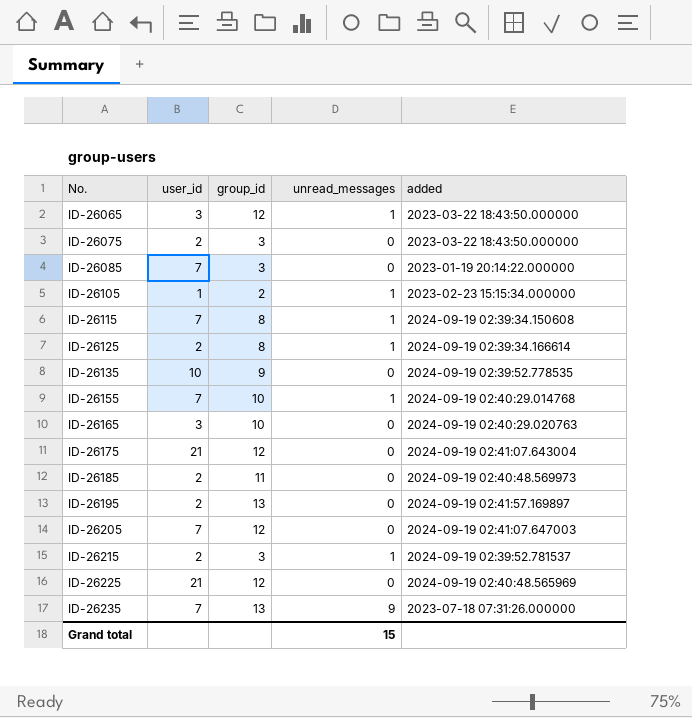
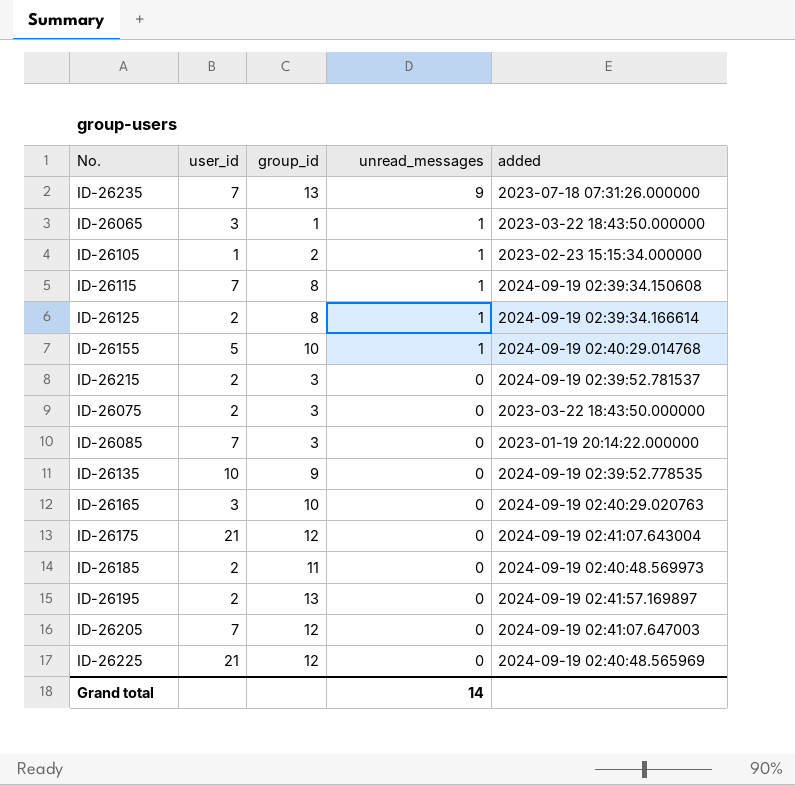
row order: No. ascending -> unread_messages descending
ID-26065 | group_id: 12 -> 1
ID-26155 | user_id: 7 -> 5
ID-26215 | unread_messages: 1 -> 0
Grand total | unread_messages: 15 -> 14

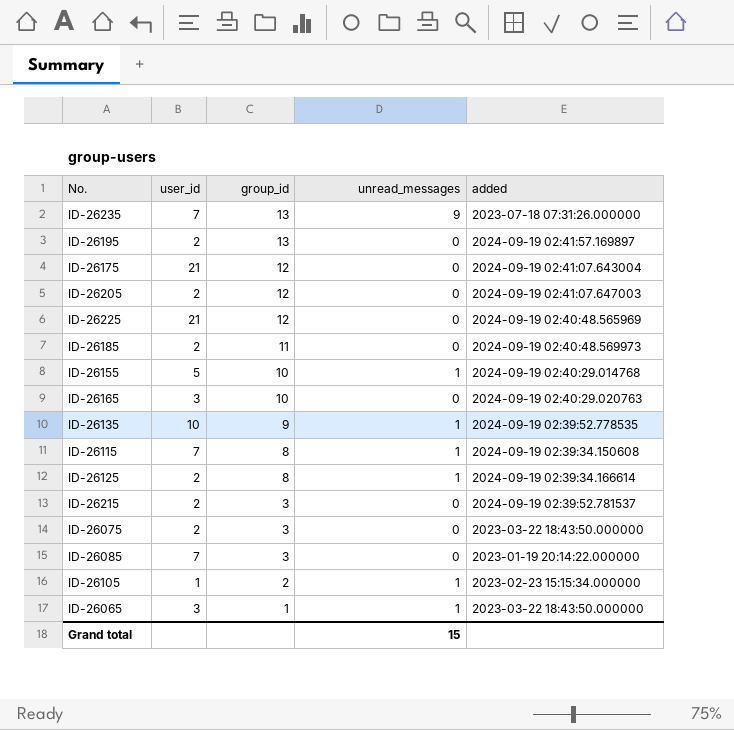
row order: unread_messages descending -> group_id descending
ID-26205 | user_id: 7 -> 2
ID-26135 | unread_messages: 0 -> 1
Grand total | unread_messages: 14 -> 15

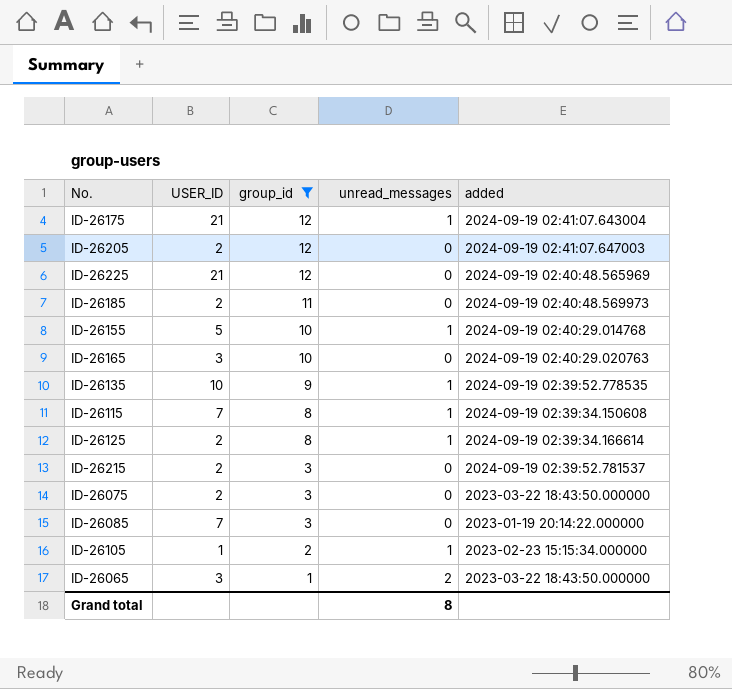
filter: none -> group_id != 13
column name: user_id -> USER_ID
ID-26175 | unread_messages: 0 -> 1
ID-26065 | unread_messages: 1 -> 2
Grand total | unread_messages: 15 -> 8

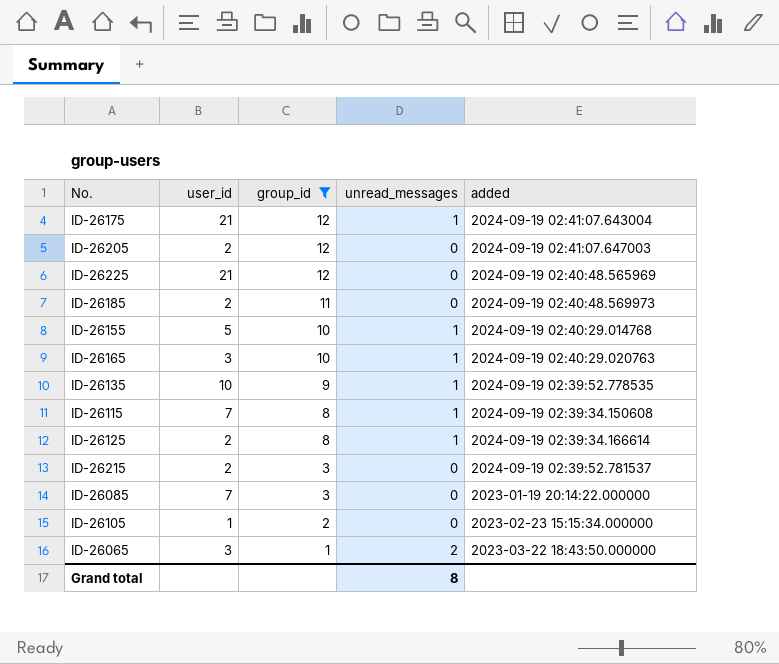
column name: USER_ID -> user_id
row ID-26075: 2 | 3 | 0 | 2023-03-22 18:43:50.000000 -> none
ID-26165 | unread_messages: 0 -> 1
ID-26105 | unread_messages: 1 -> 0

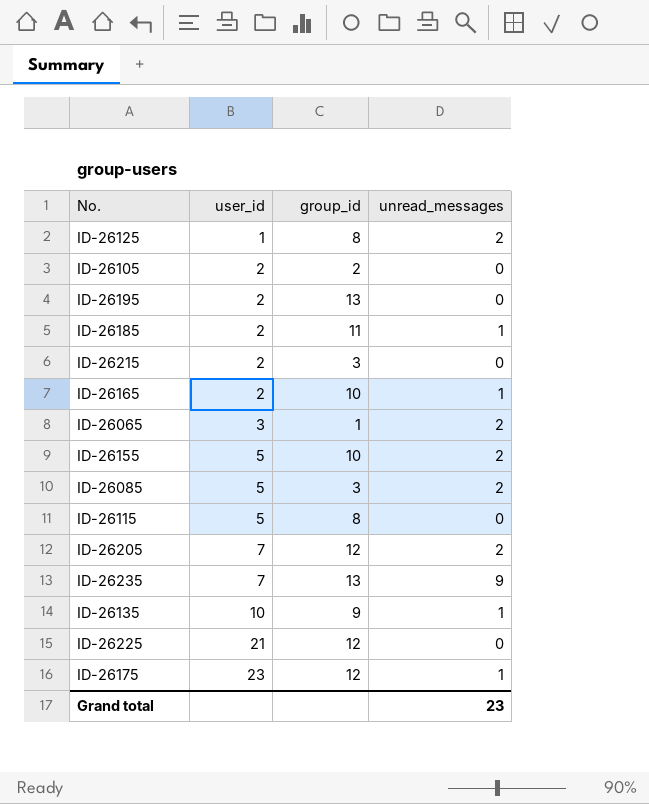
filter: group_id != 13 -> none
row order: group_id descending -> user_id ascending
column added | position: 5 -> none
ID-26125 | user_id: 2 -> 1
ID-26125 | unread_messages: 1 -> 2
ID-26105 | user_id: 1 -> 2
ID-26185 | unread_messages: 0 -> 1
ID-26165 | user_id: 3 -> 2
ID-26155 | unread_messages: 1 -> 2
ID-26085 | user_id: 7 -> 5
ID-26085 | unread_messages: 0 -> 2
ID-26115 | user_id: 7 -> 5
ID-26115 | unread_messages: 1 -> 0
ID-26205 | user_id: 2 -> 7
ID-26205 | unread_messages: 0 -> 2
ID-26175 | user_id: 21 -> 23
Grand total | unread_messages: 8 -> 23

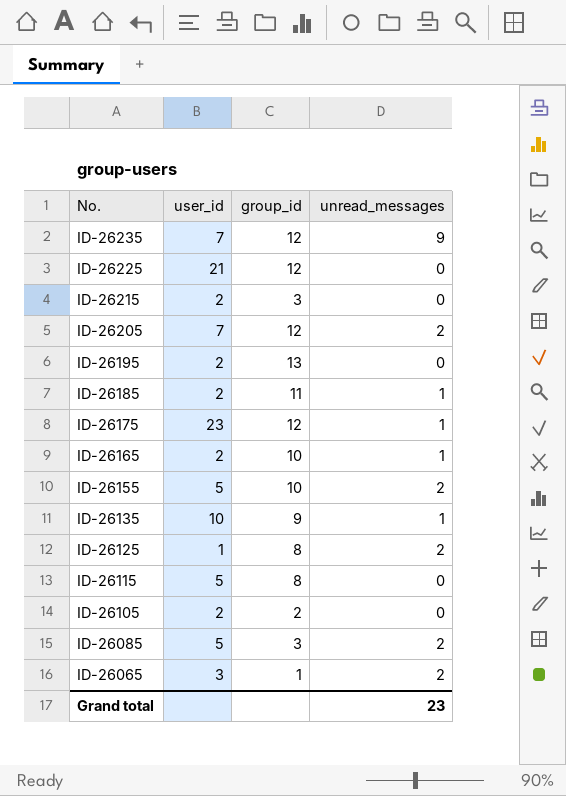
row order: user_id ascending -> No. descending
ID-26235 | group_id: 13 -> 12

